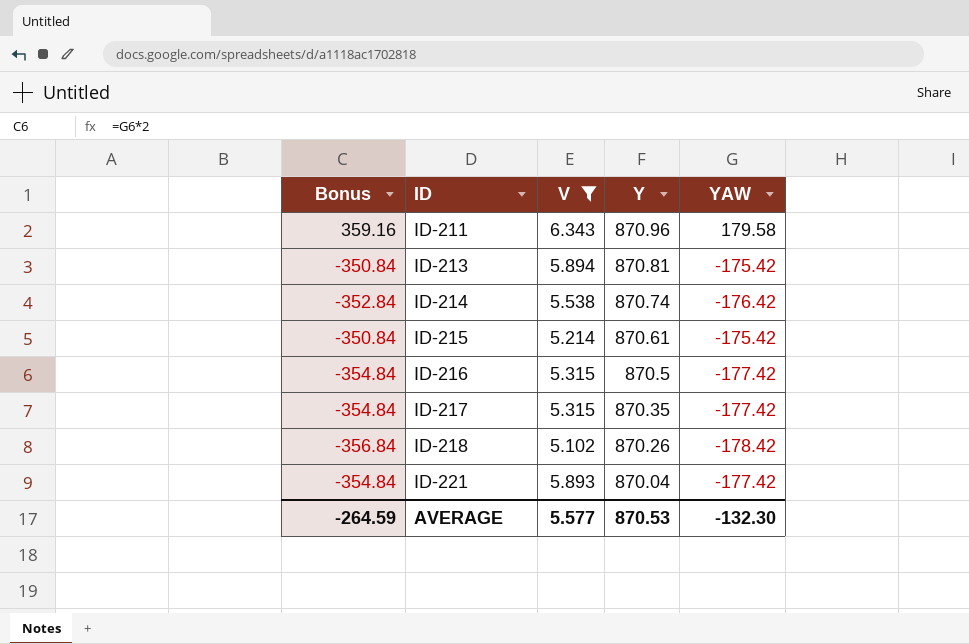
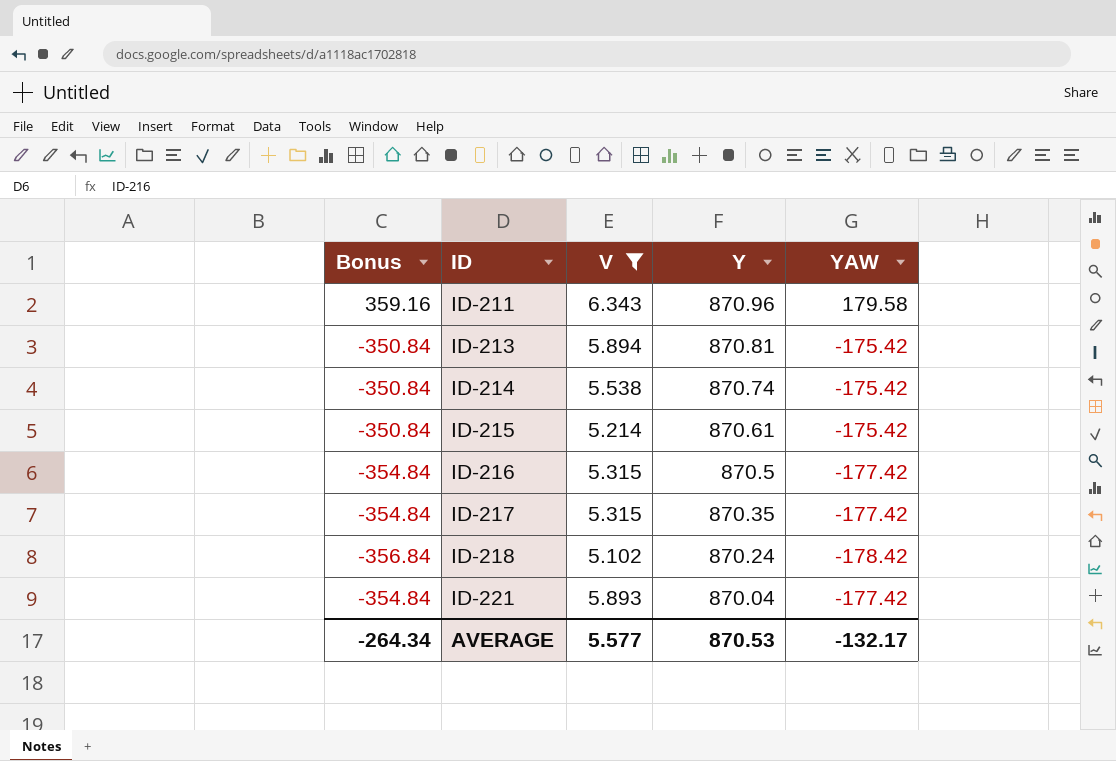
ID-214 | Bonus: -352.84 -> -350.84
ID-214 | YAW: -176.42 -> -175.42
ID-218 | Y: 870.26 -> 870.24
AVERAGE | Bonus: -264.59 -> -264.34
AVERAGE | YAW: -132.30 -> -132.17

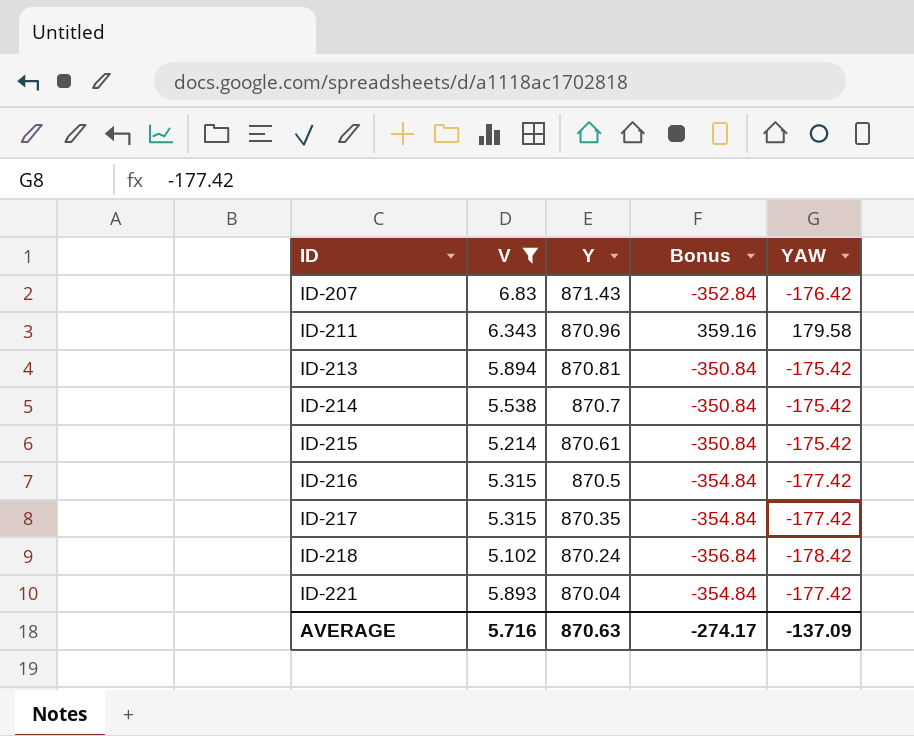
column Bonus | position: 1 -> 4
row ID-207: none -> 6.83 | 871.43 | -352.84 | -176.42
ID-214 | Y: 870.74 -> 870.7
AVERAGE | V: 5.577 -> 5.716
AVERAGE | Y: 870.53 -> 870.63
AVERAGE | Bonus: -264.34 -> -274.17
AVERAGE | YAW: -132.17 -> -137.09

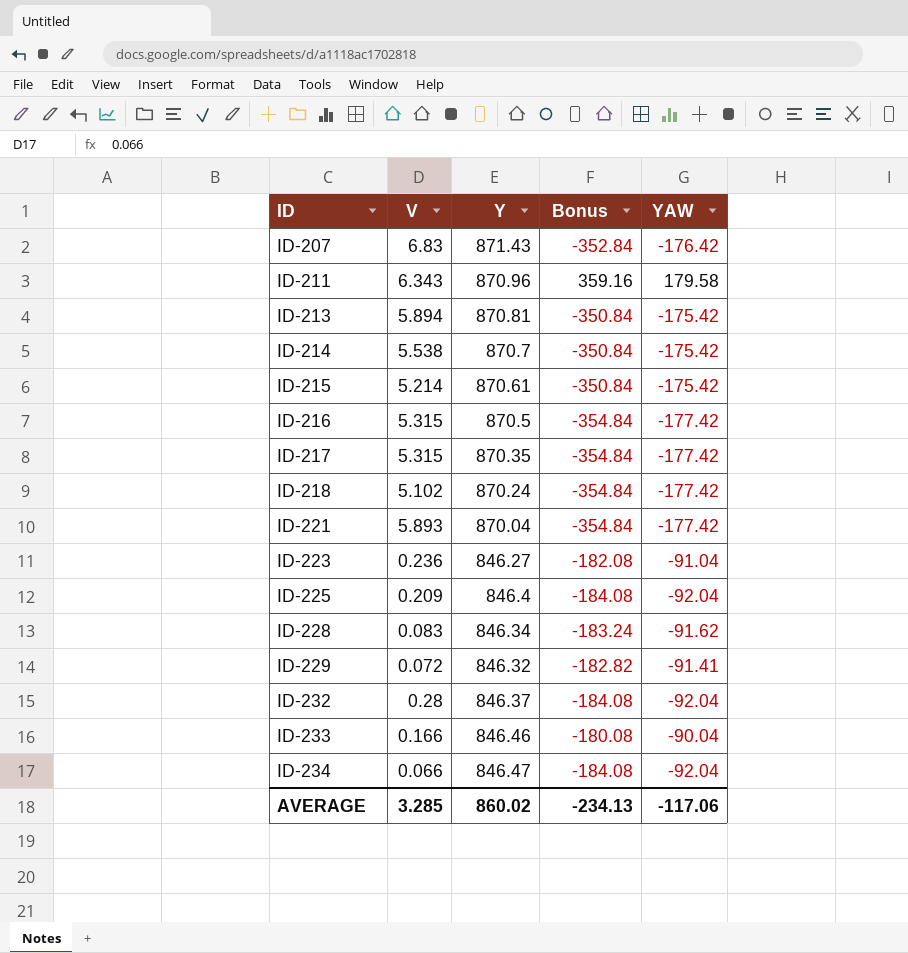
filter: V >= 5.102 -> none
ID-218 | Bonus: -356.84 -> -354.84
ID-218 | YAW: -178.42 -> -177.42
AVERAGE | V: 5.716 -> 3.285
AVERAGE | Y: 870.63 -> 860.02
AVERAGE | Bonus: -274.17 -> -234.13
AVERAGE | YAW: -137.09 -> -117.06

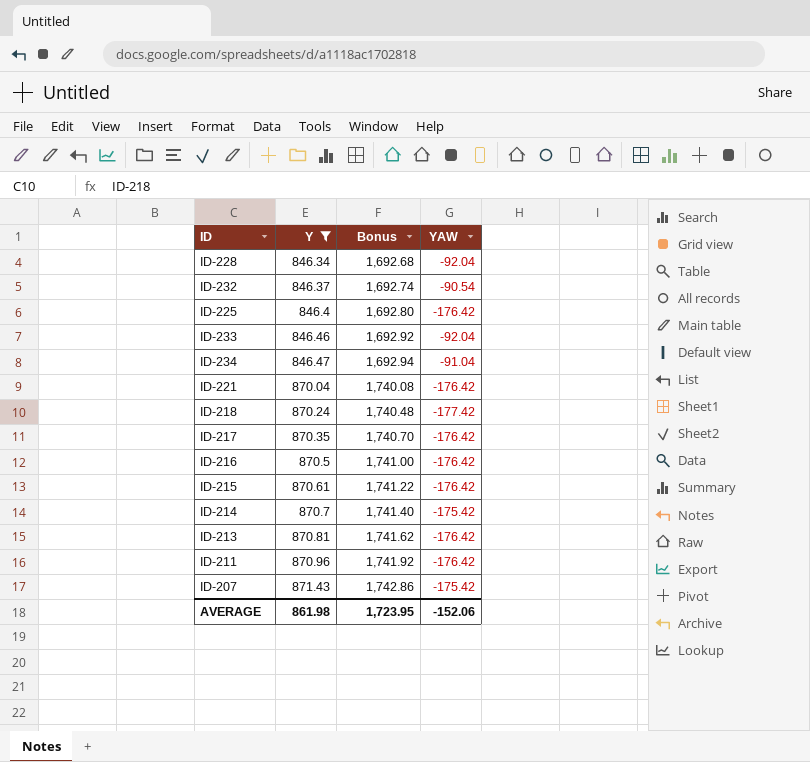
filter: none -> Y >= 846.34
row order: ID ascending -> Y ascending
column V | position: 2 -> none
column Bonus | formula: [YAW] * 2 -> [Y] * 2
ID-228 | YAW: -91.62 -> -92.04
ID-232 | YAW: -92.04 -> -90.54
ID-225 | YAW: -92.04 -> -176.42
ID-233 | YAW: -90.04 -> -92.04
ID-234 | YAW: -92.04 -> -91.04
ID-221 | YAW: -177.42 -> -176.42
ID-217 | YAW: -177.42 -> -176.42
ID-216 | YAW: -177.42 -> -176.42
ID-215 | YAW: -175.42 -> -176.42
ID-213 | YAW: -175.42 -> -176.42
ID-211 | YAW: 179.58 -> -176.42
ID-207 | YAW: -176.42 -> -175.42
AVERAGE | Y: 860.02 -> 861.98
AVERAGE | Bonus: -234.13 -> 1,723.95
AVERAGE | YAW: -117.06 -> -152.06

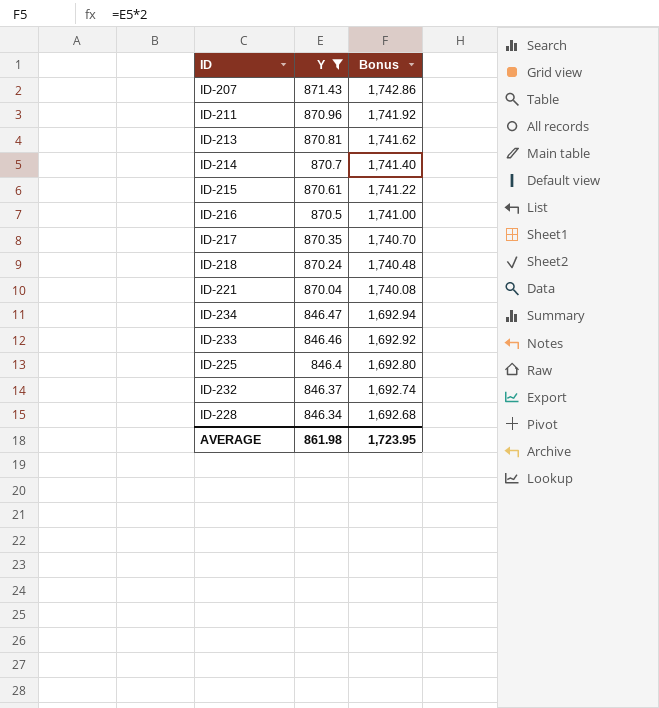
row order: Y ascending -> Y descending
column YAW | position: 4 -> none

